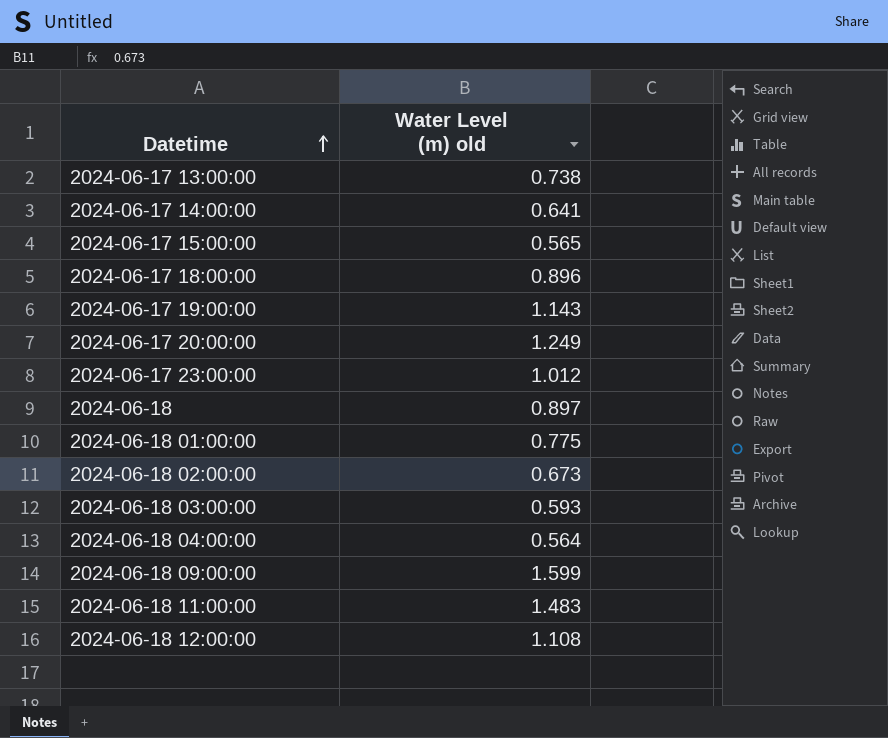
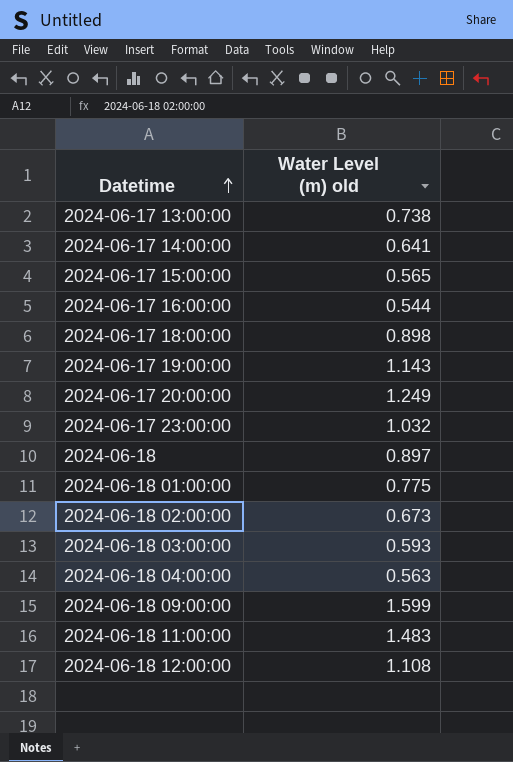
row 2024-06-17 16:00:00: none -> 0.544
2024-06-17 18:00:00 | Water Level (m) old: 0.896 -> 0.898
2024-06-17 23:00:00 | Water Level (m) old: 1.012 -> 1.032
2024-06-18 04:00:00 | Water Level (m) old: 0.564 -> 0.563

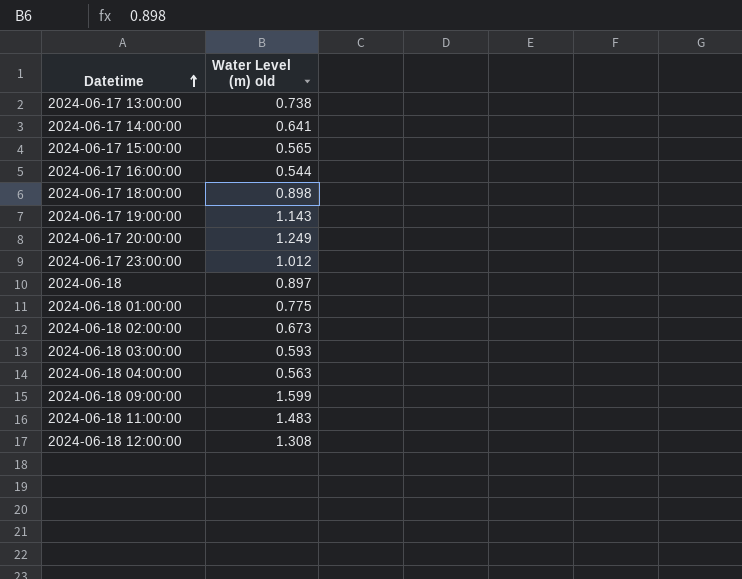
2024-06-17 23:00:00 | Water Level (m) old: 1.032 -> 1.012
2024-06-18 12:00:00 | Water Level (m) old: 1.108 -> 1.308

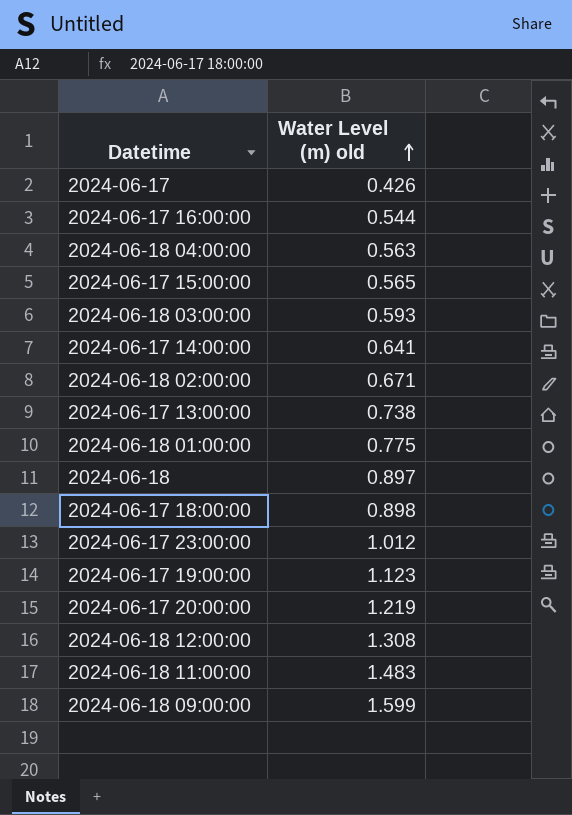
row order: Datetime ascending -> Water Level (m) old ascending
row 2024-06-17: none -> 0.426
2024-06-18 02:00:00 | Water Level (m) old: 0.673 -> 0.671
2024-06-17 19:00:00 | Water Level (m) old: 1.143 -> 1.123
2024-06-17 20:00:00 | Water Level (m) old: 1.249 -> 1.219

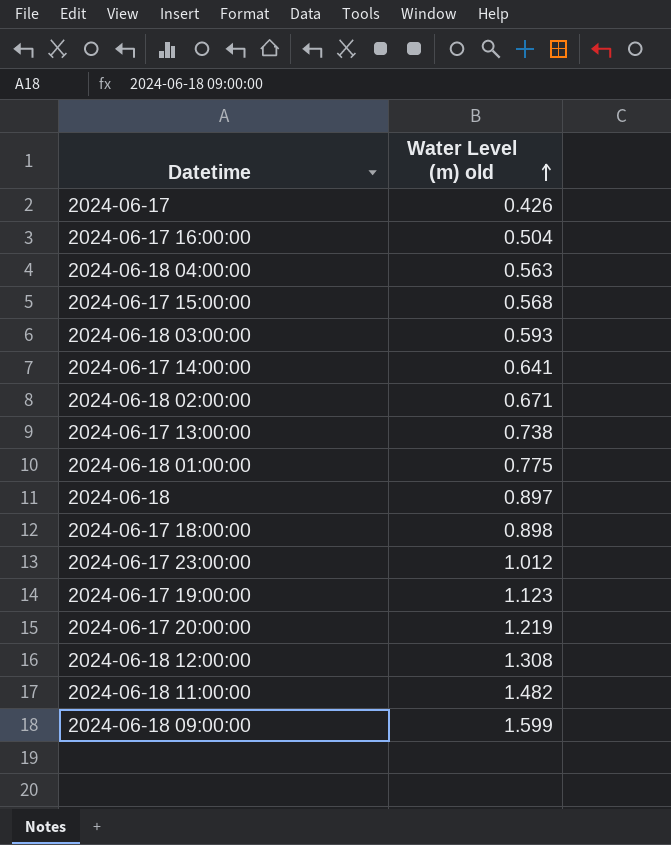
2024-06-17 16:00:00 | Water Level (m) old: 0.544 -> 0.504
2024-06-17 15:00:00 | Water Level (m) old: 0.565 -> 0.568
2024-06-18 11:00:00 | Water Level (m) old: 1.483 -> 1.482

